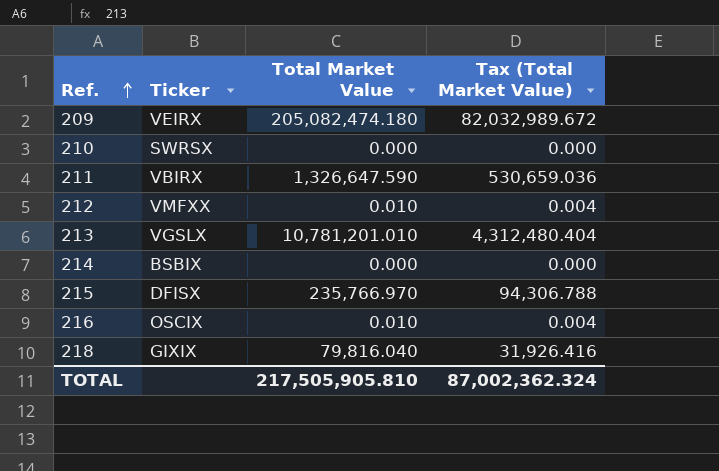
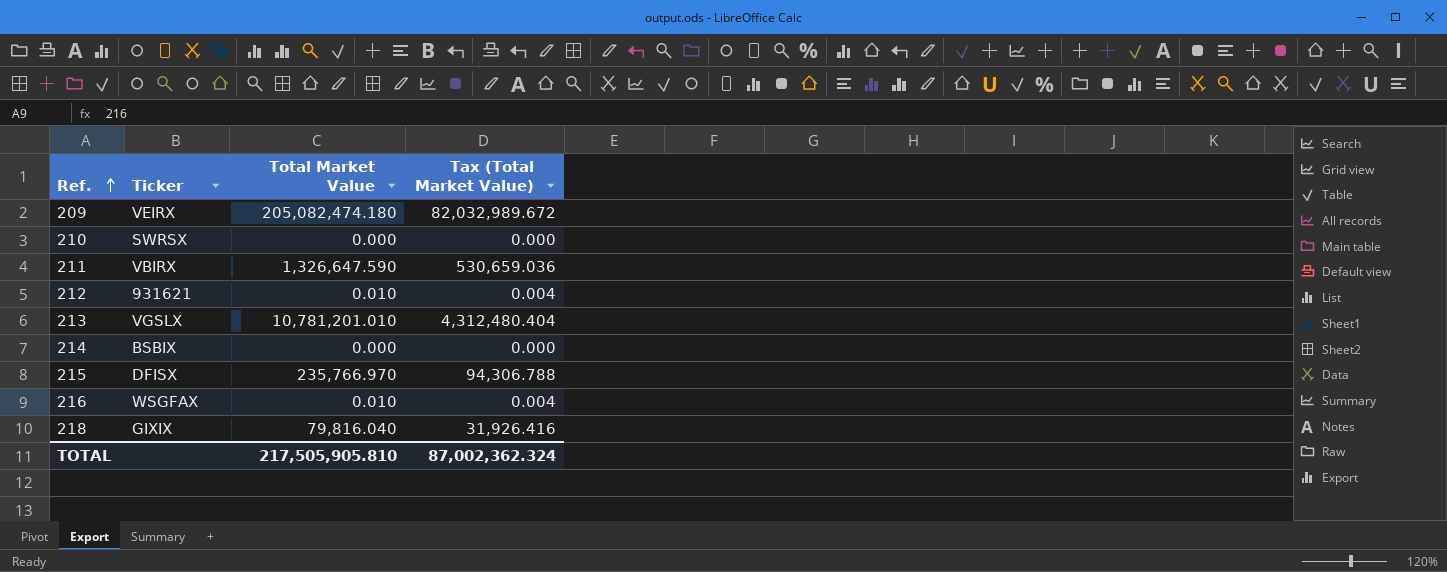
212 | Ticker: VMFXX -> 931621
216 | Ticker: OSCIX -> WSGFAX

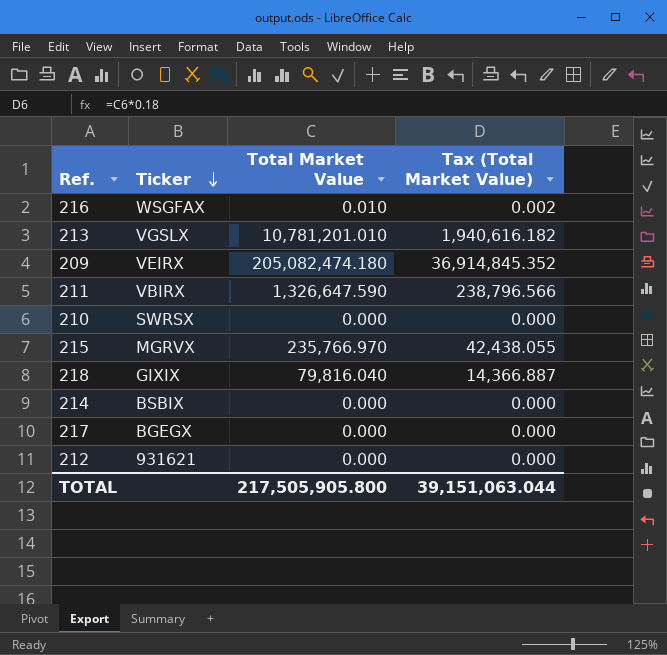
row order: Ref. ascending -> Ticker descending
column Tax (Total Market Value) | formula: [Total Market Value] * 0.4 -> [Total Market Value] * 0.18
215 | Ticker: DFISX -> MGRVX
row 217: none -> BGEGX | 0.000 | 0.000
212 | Total Market Value: 0.010 -> 0.000
TOTAL | Total Market Value: 217,505,905.810 -> 217,505,905.800
TOTAL | Tax (Total Market Value): 87,002,362.324 -> 39,151,063.044

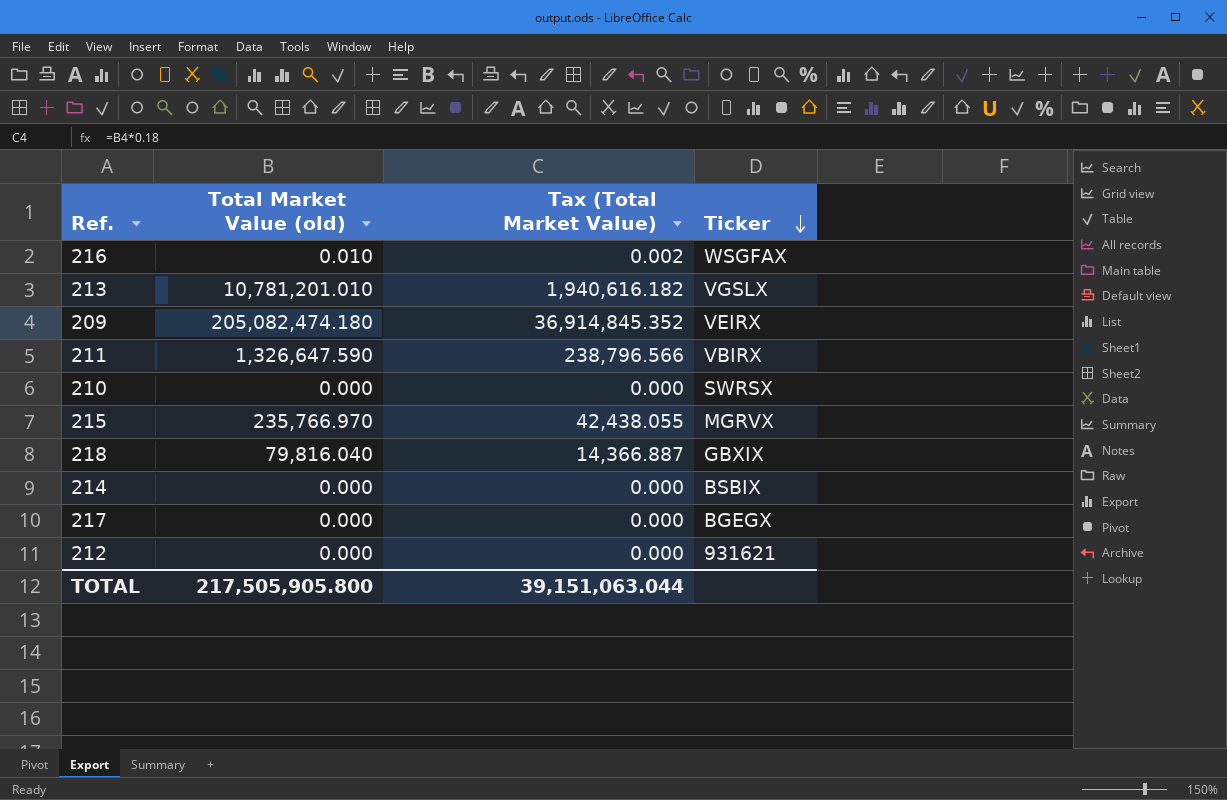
column name: Total Market Value -> Total Market Value (old)
column Ticker | position: 2 -> 4
218 | Ticker: GIXIX -> GBXIX

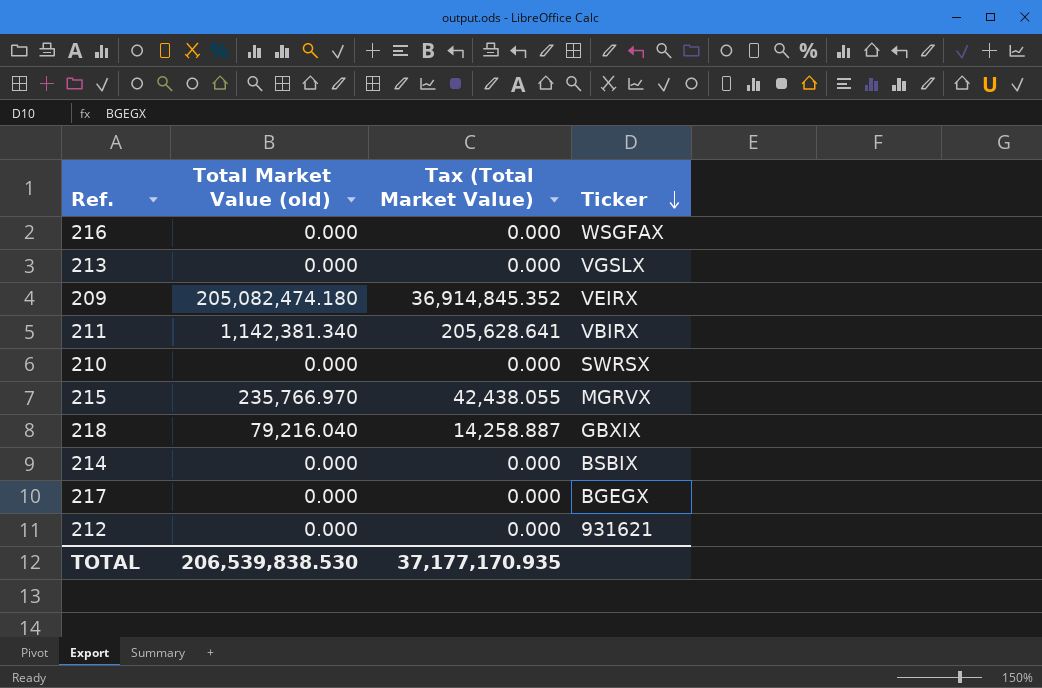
216 | Total Market Value (old): 0.010 -> 0.000
216 | Tax (Total Market Value): 0.002 -> 0.000
213 | Total Market Value (old): 10,781,201.010 -> 0.000
213 | Tax (Total Market Value): 1,940,616.182 -> 0.000
211 | Total Market Value (old): 1,326,647.590 -> 1,142,381.340
211 | Tax (Total Market Value): 238,796.566 -> 205,628.641
218 | Total Market Value (old): 79,816.040 -> 79,216.040
218 | Tax (Total Market Value): 14,366.887 -> 14,258.887
TOTAL | Total Market Value (old): 217,505,905.800 -> 206,539,838.530
TOTAL | Tax (Total Market Value): 39,151,063.044 -> 37,177,170.935

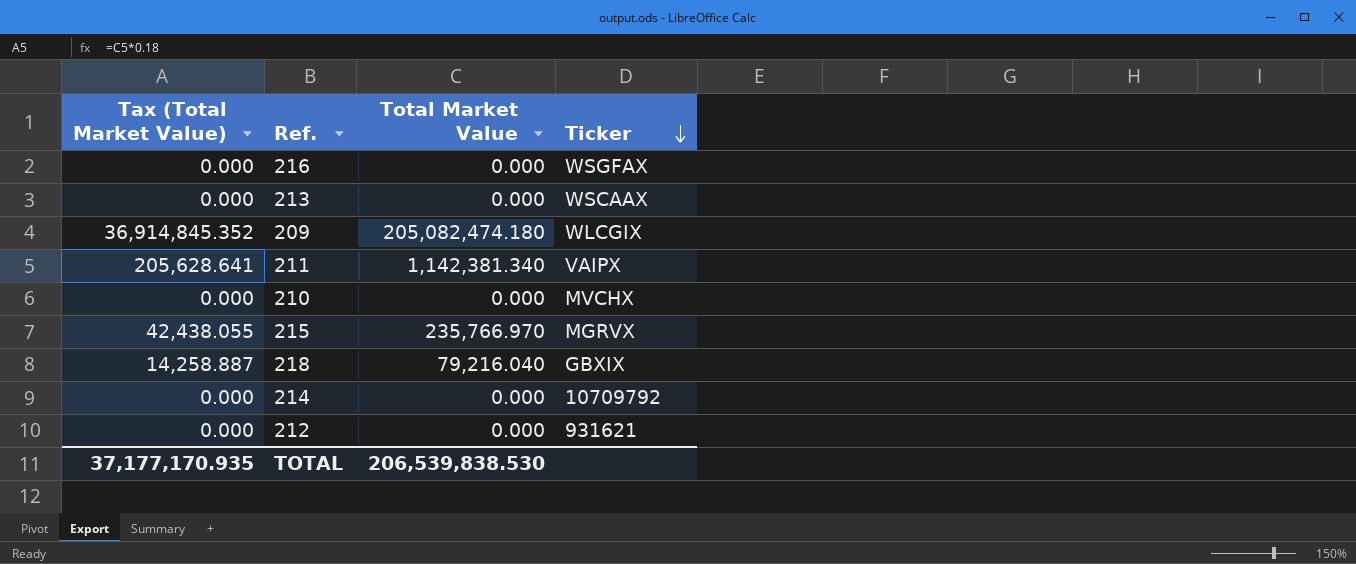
column Tax (Total Market Value) | position: 3 -> 1
column name: Total Market Value (old) -> Total Market Value
row 217: 0.000 | 0.000 | BGEGX -> none
213 | Ticker: VGSLX -> WSCAAX
209 | Ticker: VEIRX -> WLCGIX
211 | Ticker: VBIRX -> VAIPX
210 | Ticker: SWRSX -> MVCHX
214 | Ticker: BSBIX -> 10709792

